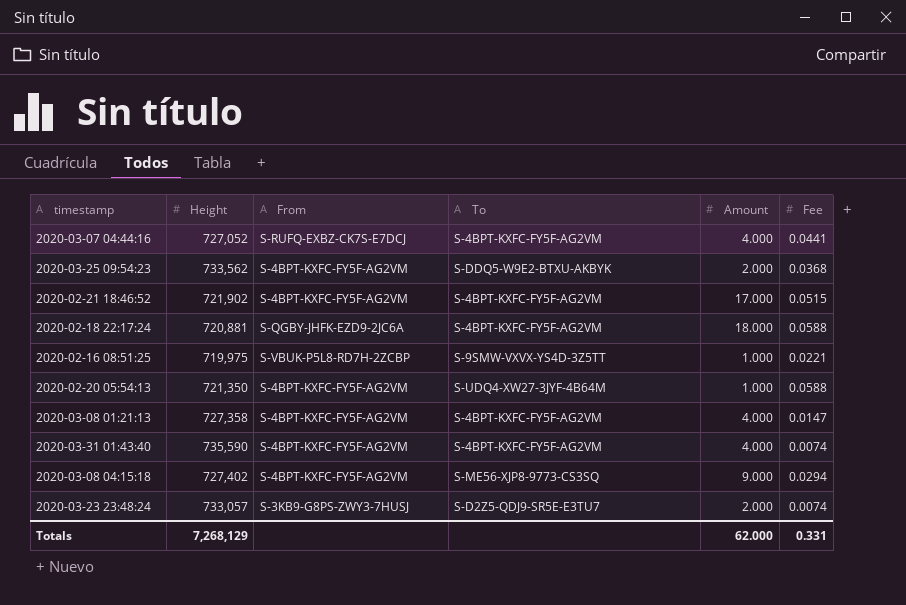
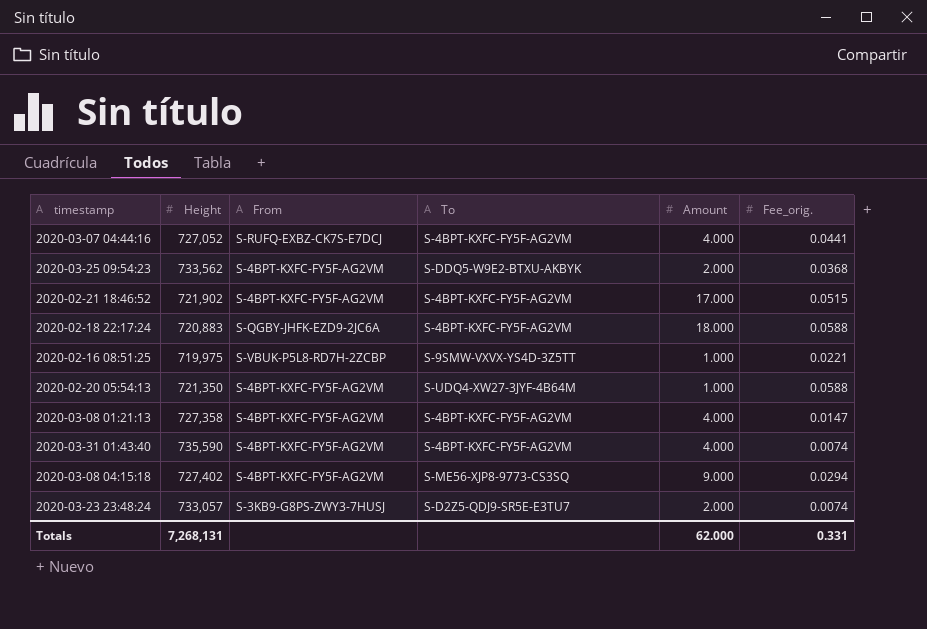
column name: Fee -> Fee_orig.
2020-02-18 22:17:24 | Height: 720,881 -> 720,883
Totals | Height: 7,268,129 -> 7,268,131

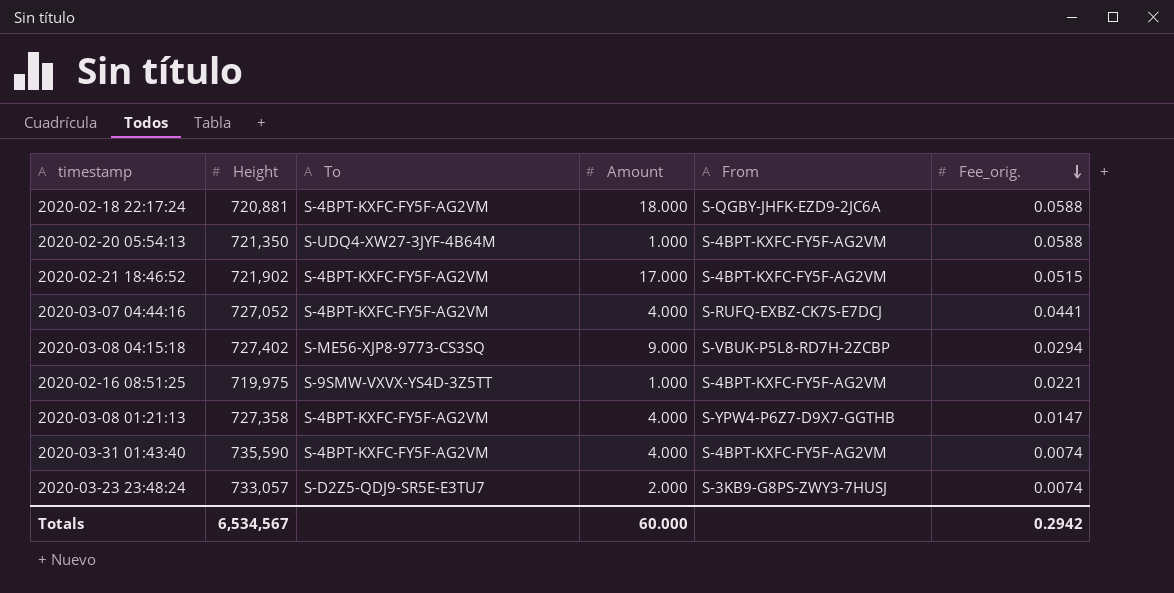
row order: none -> Fee_orig. descending
column From | position: 3 -> 5
row 2020-03-25 09:54:23: 733,562 | S-4BPT-KXFC-FY5F-AG2VM | S-DDQ5-W9E2-BTXU-AKBYK | 2.000 | 0.0368 -> none
2020-02-18 22:17:24 | Height: 720,883 -> 720,881
2020-03-08 04:15:18 | From: S-4BPT-KXFC-FY5F-AG2VM -> S-VBUK-P5L8-RD7H-2ZCBP
2020-02-16 08:51:25 | From: S-VBUK-P5L8-RD7H-2ZCBP -> S-4BPT-KXFC-FY5F-AG2VM
2020-03-08 01:21:13 | From: S-4BPT-KXFC-FY5F-AG2VM -> S-YPW4-P6Z7-D9X7-GGTHB
Totals | Height: 7,268,131 -> 6,534,567
Totals | Amount: 62.000 -> 60.000
Totals | Fee_orig.: 0.331 -> 0.2942

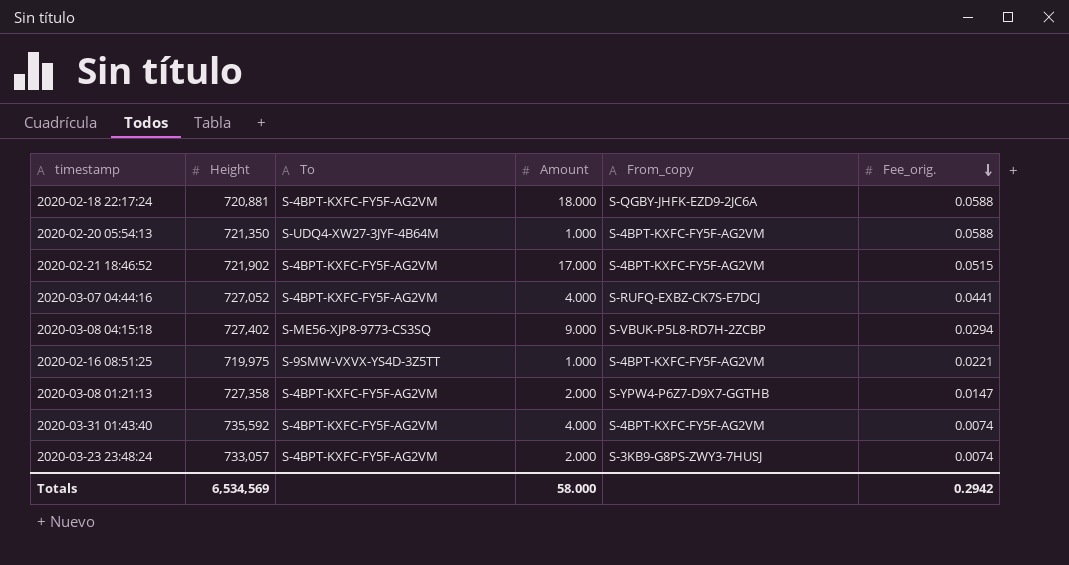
column name: From -> From_copy
2020-03-08 01:21:13 | Amount: 4.000 -> 2.000
2020-03-31 01:43:40 | Height: 735,590 -> 735,592
2020-03-23 23:48:24 | To: S-D2Z5-QDJ9-SR5E-E3TU7 -> S-4BPT-KXFC-FY5F-AG2VM
Totals | Height: 6,534,567 -> 6,534,569
Totals | Amount: 60.000 -> 58.000

